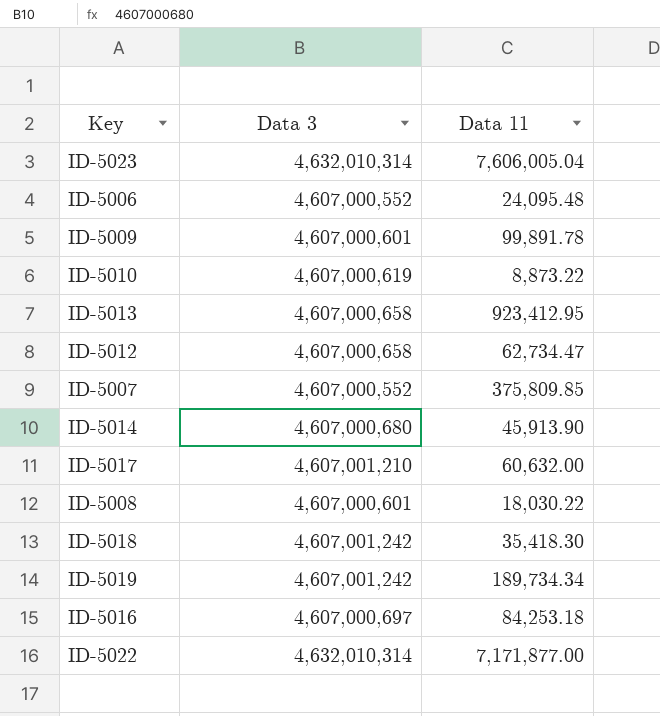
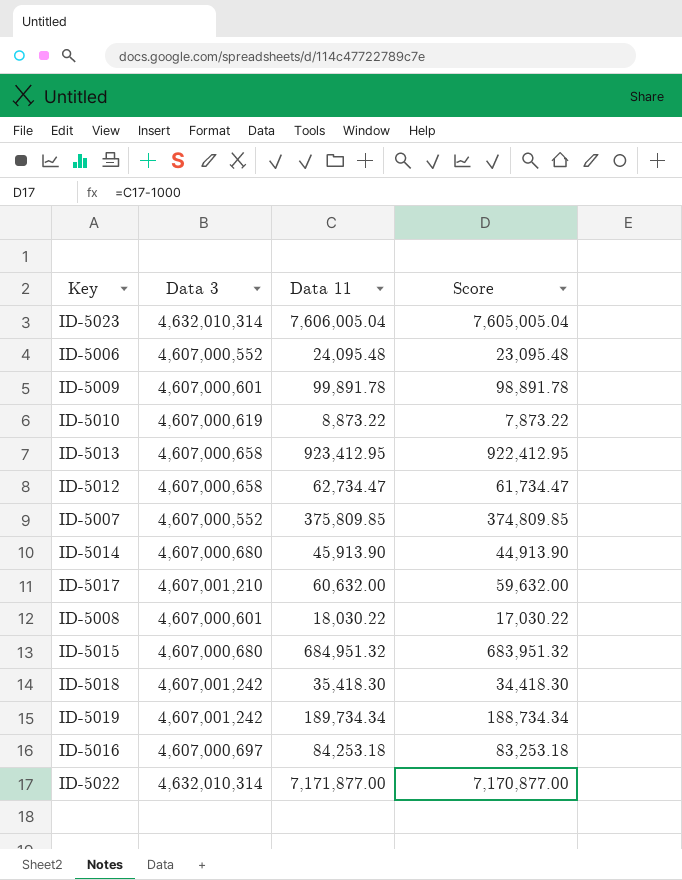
column Score | formula: none -> [Data 11] - 1000
row ID-5015: none -> 4,607,000,680 | 684,951.32 | 683,951.32

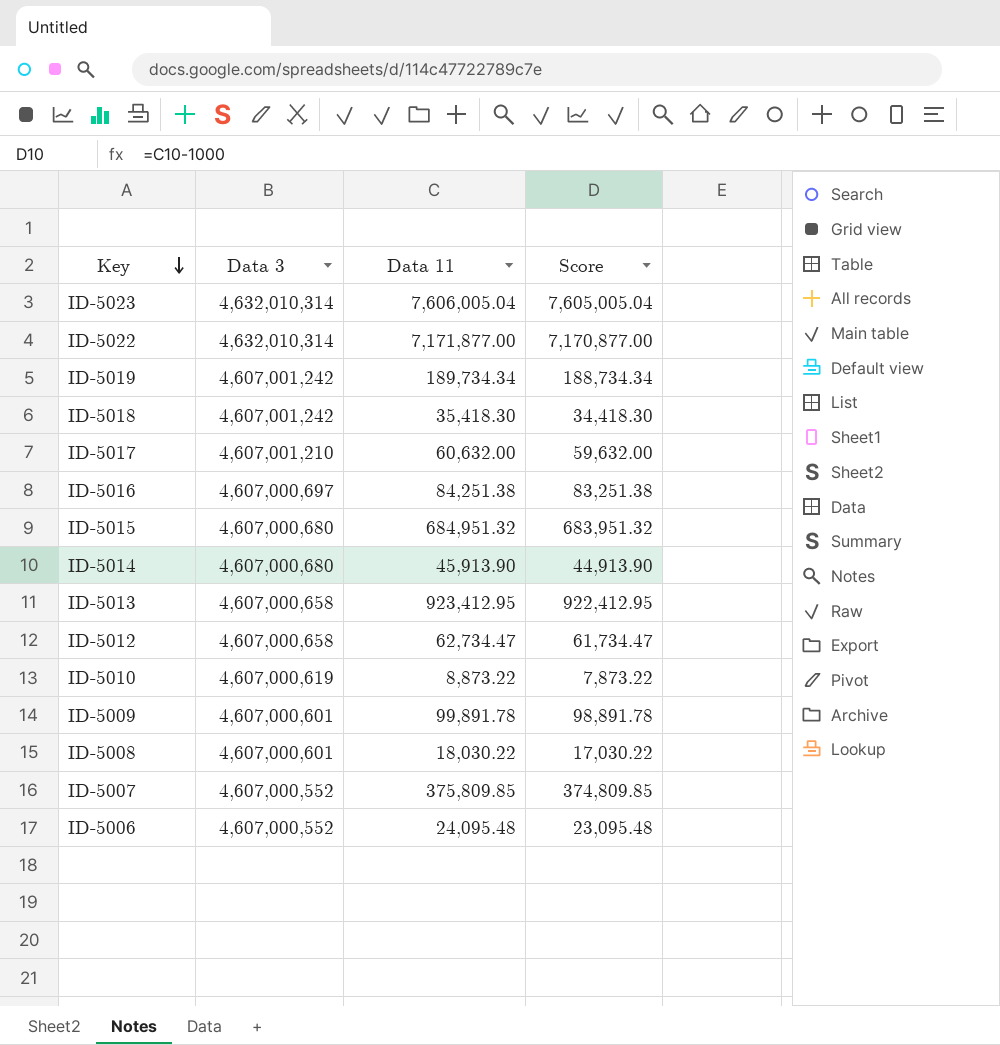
row order: none -> Key descending
ID-5016 | Data 11: 84,253.18 -> 84,251.38
ID-5016 | Score: 83,253.18 -> 83,251.38

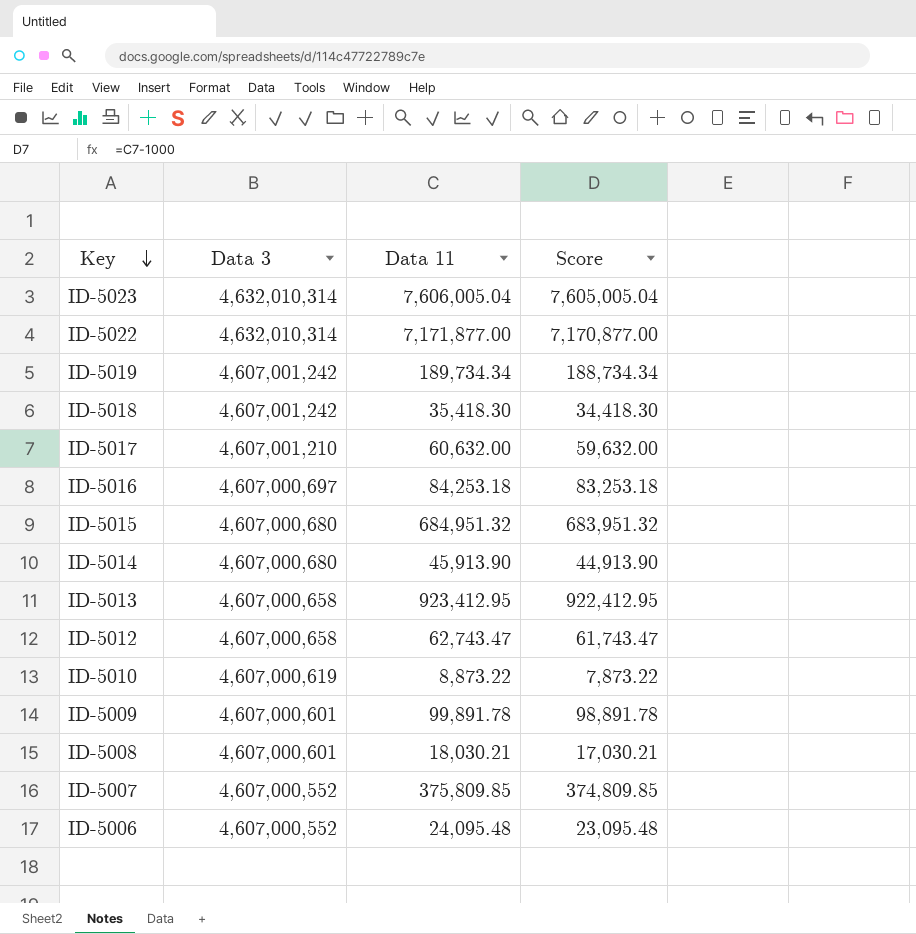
ID-5016 | Data 11: 84,251.38 -> 84,253.18
ID-5016 | Score: 83,251.38 -> 83,253.18
ID-5012 | Data 11: 62,734.47 -> 62,743.47
ID-5012 | Score: 61,734.47 -> 61,743.47
ID-5008 | Data 11: 18,030.22 -> 18,030.21
ID-5008 | Score: 17,030.22 -> 17,030.21

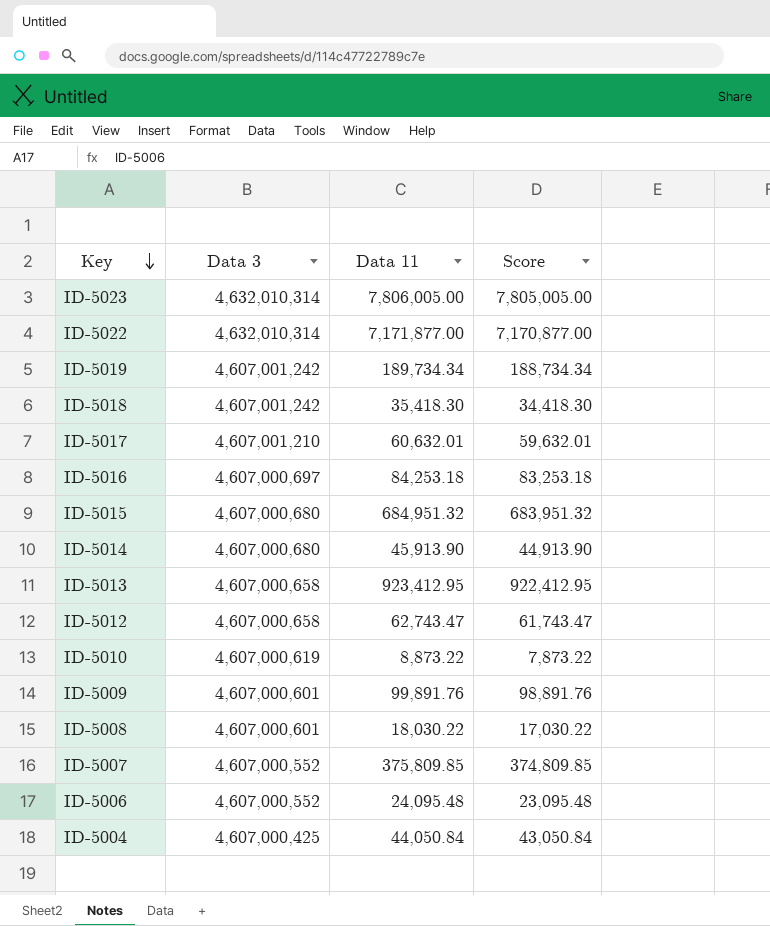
ID-5023 | Data 11: 7,606,005.04 -> 7,806,005.00
ID-5023 | Score: 7,605,005.04 -> 7,805,005.00
ID-5017 | Data 11: 60,632.00 -> 60,632.01
ID-5017 | Score: 59,632.00 -> 59,632.01
ID-5009 | Data 11: 99,891.78 -> 99,891.76
ID-5009 | Score: 98,891.78 -> 98,891.76
ID-5008 | Data 11: 18,030.21 -> 18,030.22
ID-5008 | Score: 17,030.21 -> 17,030.22
row ID-5004: none -> 4,607,000,425 | 44,050.84 | 43,050.84

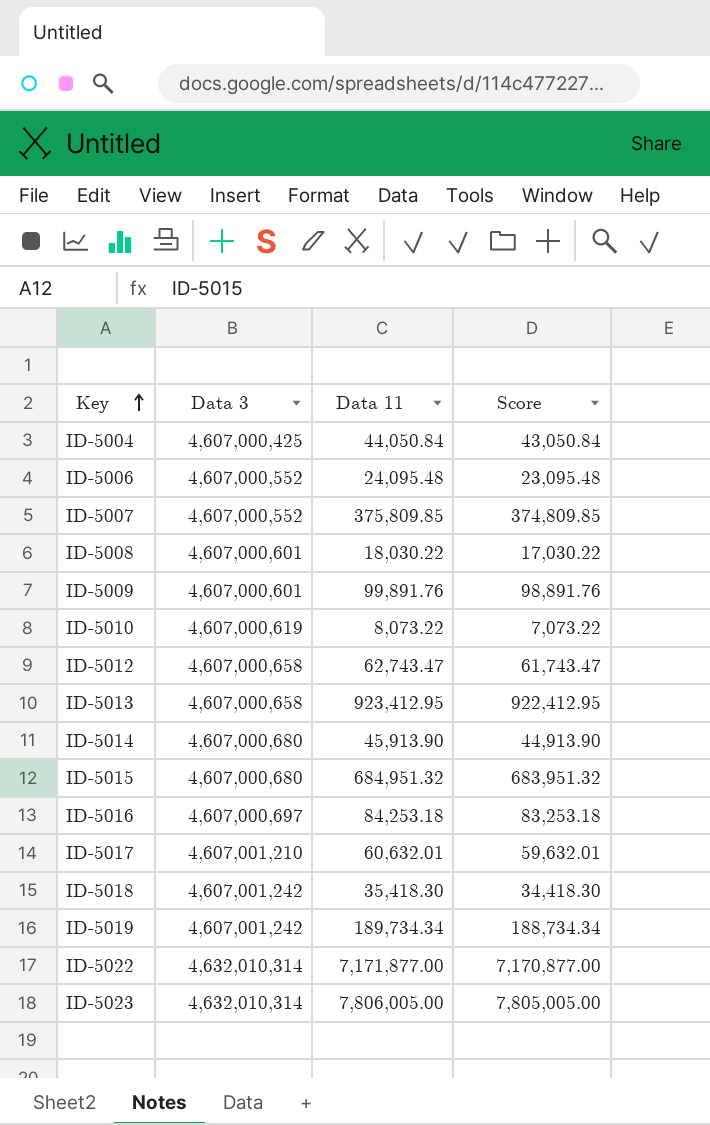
row order: Key descending -> Key ascending
ID-5010 | Data 11: 8,873.22 -> 8,073.22
ID-5010 | Score: 7,873.22 -> 7,073.22

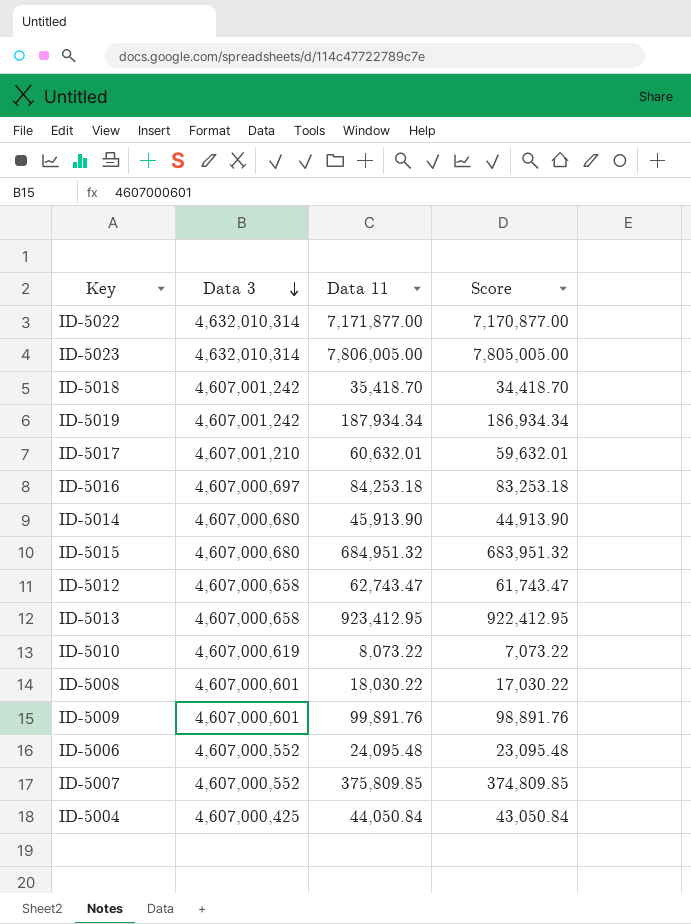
row order: Key ascending -> Data 3 descending
ID-5018 | Data 11: 35,418.30 -> 35,418.70
ID-5018 | Score: 34,418.30 -> 34,418.70
ID-5019 | Data 11: 189,734.34 -> 187,934.34
ID-5019 | Score: 188,734.34 -> 186,934.34

